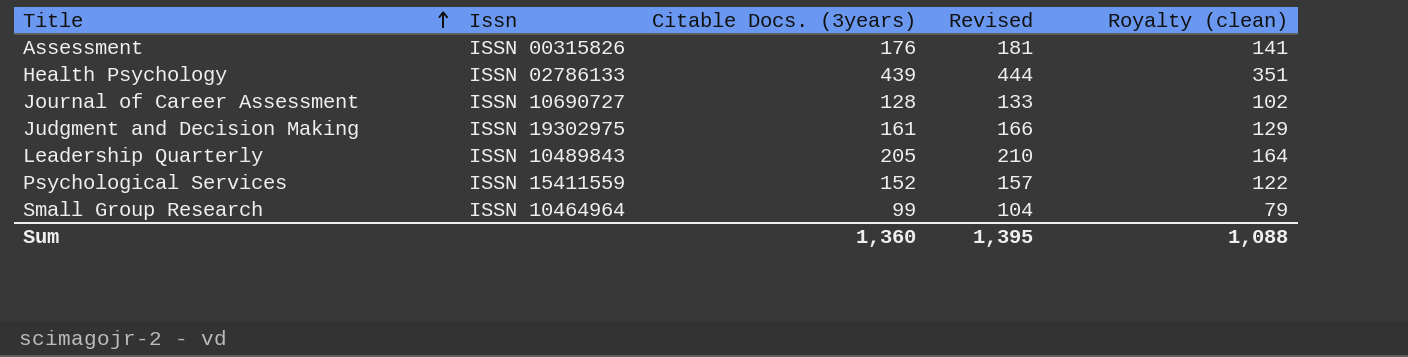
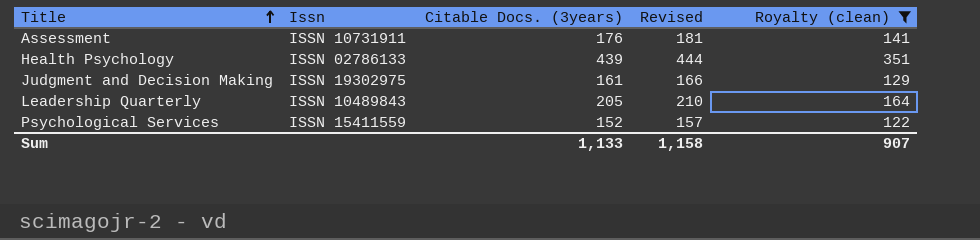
filter: none -> Royalty (clean) >= 122
Assessment | Issn: ISSN 00315826 -> ISSN 10731911
Sum | Citable Docs. (3years): 1,360 -> 1,133
Sum | Revised: 1,395 -> 1,158
Sum | Royalty (clean): 1,088 -> 907

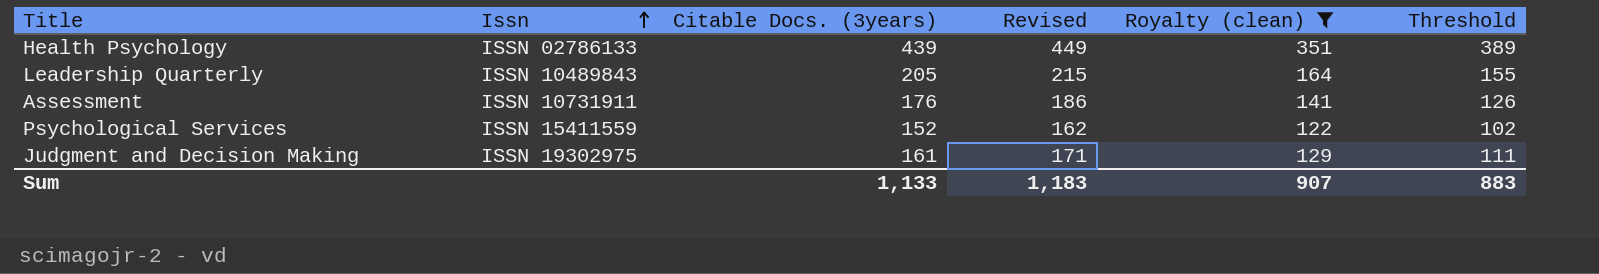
row order: Title ascending -> Issn ascending
column Revised | formula: [Citable Docs. (3years)] + 5 -> [Citable Docs. (3years)] + 10
column Threshold | formula: none -> [Citable Docs. (3years)] - 50
Sum | Revised: 1,158 -> 1,183

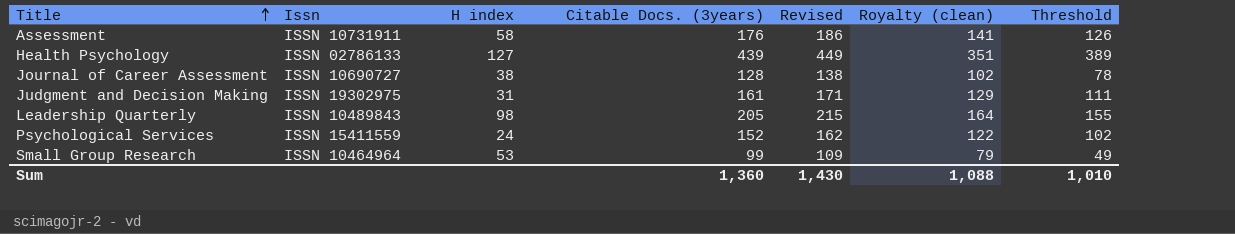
filter: Royalty (clean) >= 122 -> none
row order: Issn ascending -> Title ascending
column H index | position: none -> 3
Sum | Citable Docs. (3years): 1,133 -> 1,360
Sum | Revised: 1,183 -> 1,430
Sum | Royalty (clean): 907 -> 1,088
Sum | Threshold: 883 -> 1,010

